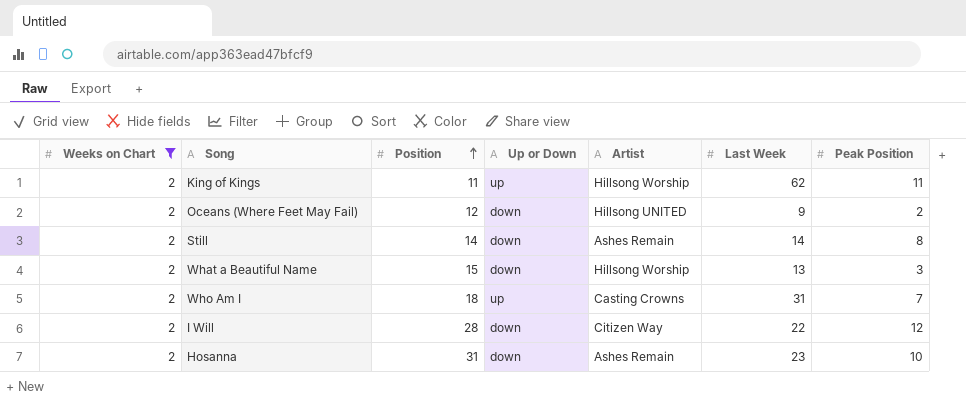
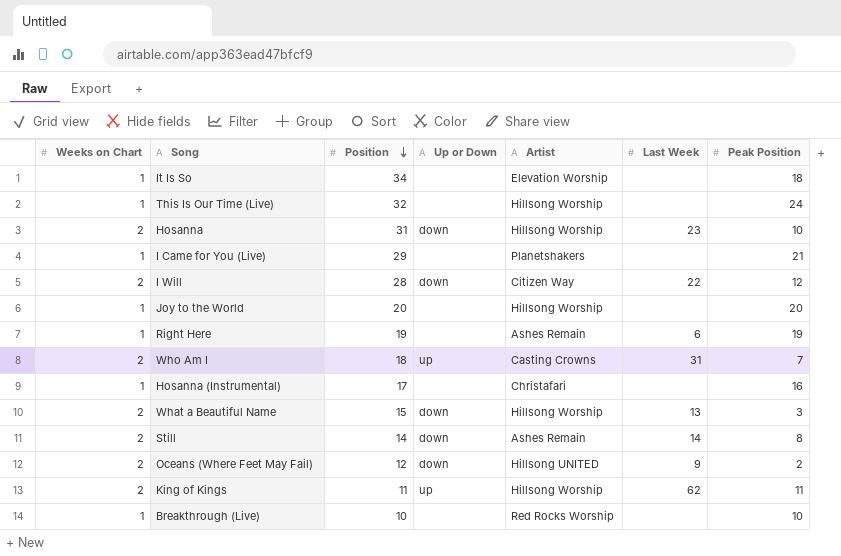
filter: Weeks on Chart = 2 -> none
row order: Position ascending -> Position descending
Hosanna | Artist: Ashes Remain -> Hillsong Worship

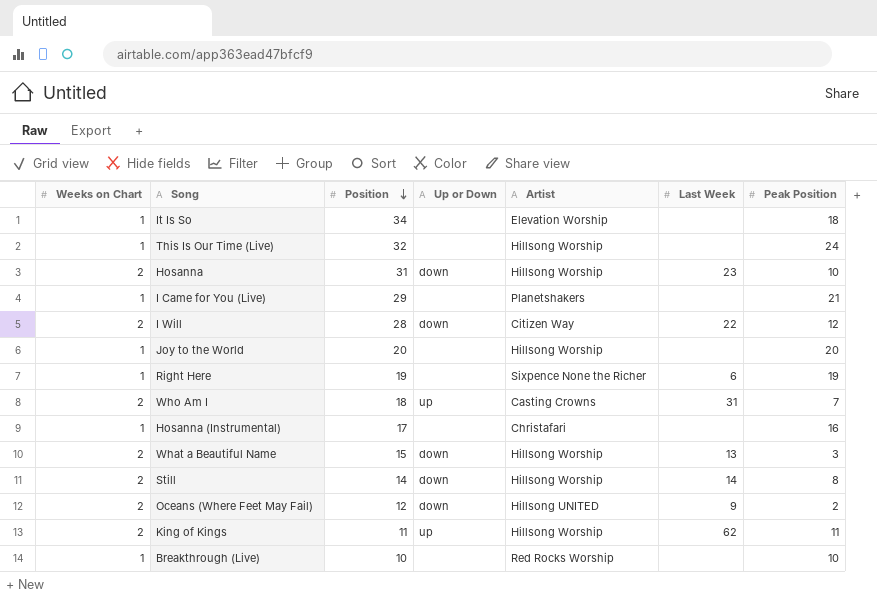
Right Here | Artist: Ashes Remain -> Sixpence None the Richer
Still | Artist: Ashes Remain -> Hillsong Worship

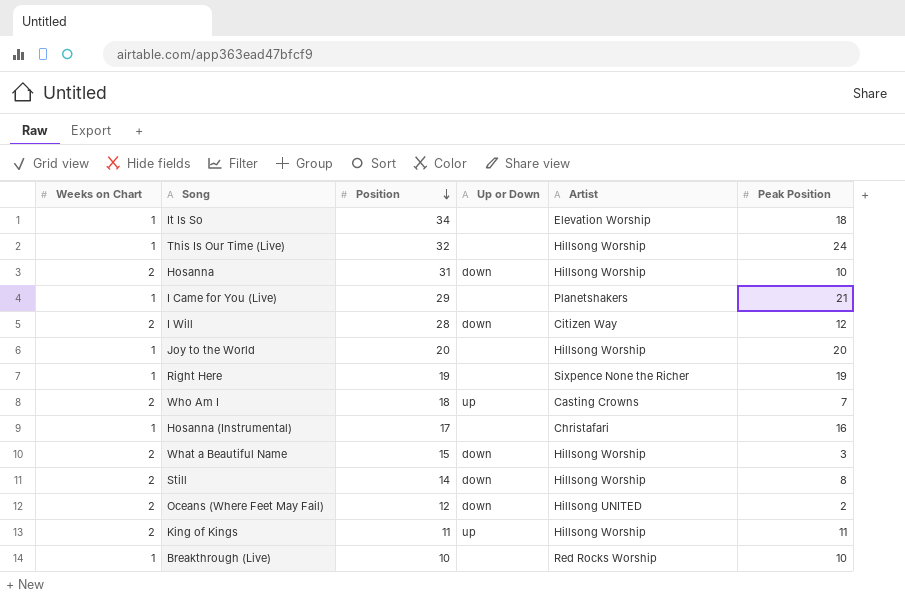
column Last Week | position: 6 -> none

